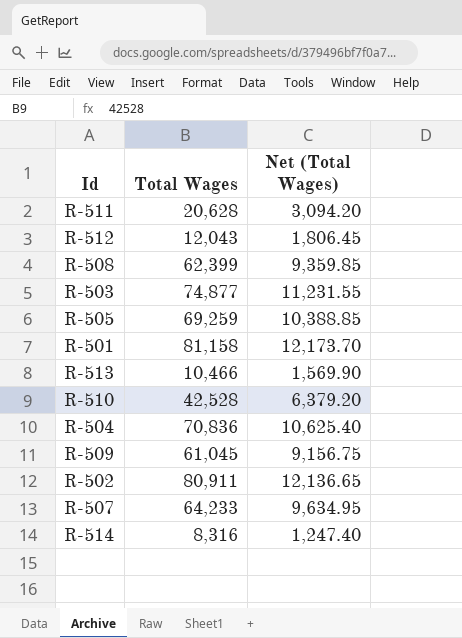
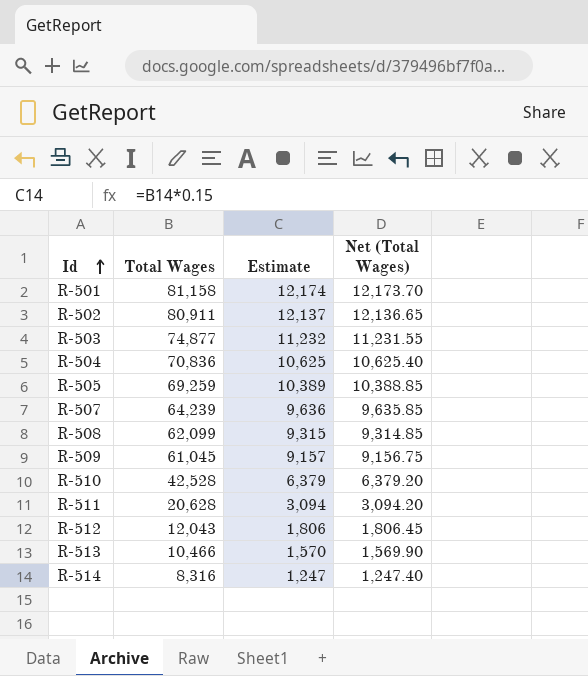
row order: none -> Id ascending
column Estimate | formula: none -> [Total Wages] * 0.15
R-507 | Total Wages: 64,233 -> 64,239
R-507 | Net (Total Wages): 9,634.95 -> 9,635.85
R-508 | Total Wages: 62,399 -> 62,099
R-508 | Net (Total Wages): 9,359.85 -> 9,314.85

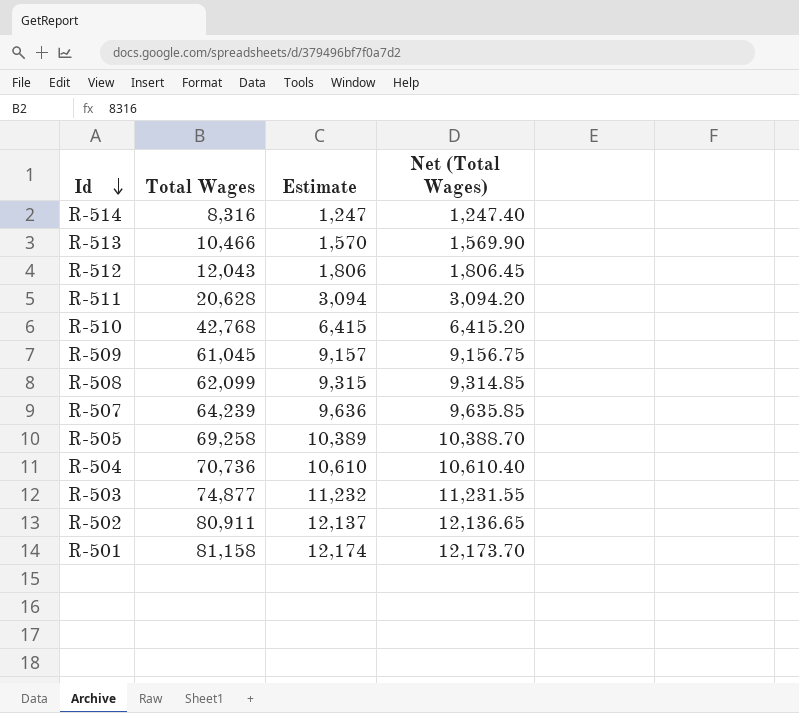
row order: Id ascending -> Id descending
R-510 | Total Wages: 42,528 -> 42,768
R-510 | Estimate: 6,379 -> 6,415
R-510 | Net (Total Wages): 6,379.20 -> 6,415.20
R-505 | Total Wages: 69,259 -> 69,258
R-505 | Net (Total Wages): 10,388.85 -> 10,388.70
R-504 | Total Wages: 70,836 -> 70,736
R-504 | Estimate: 10,625 -> 10,610
R-504 | Net (Total Wages): 10,625.40 -> 10,610.40

